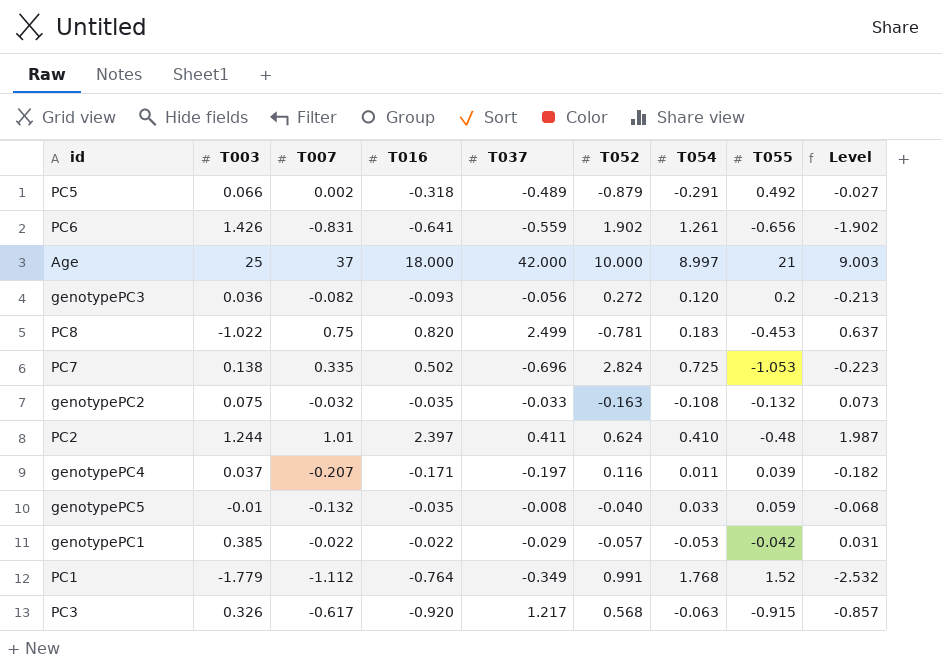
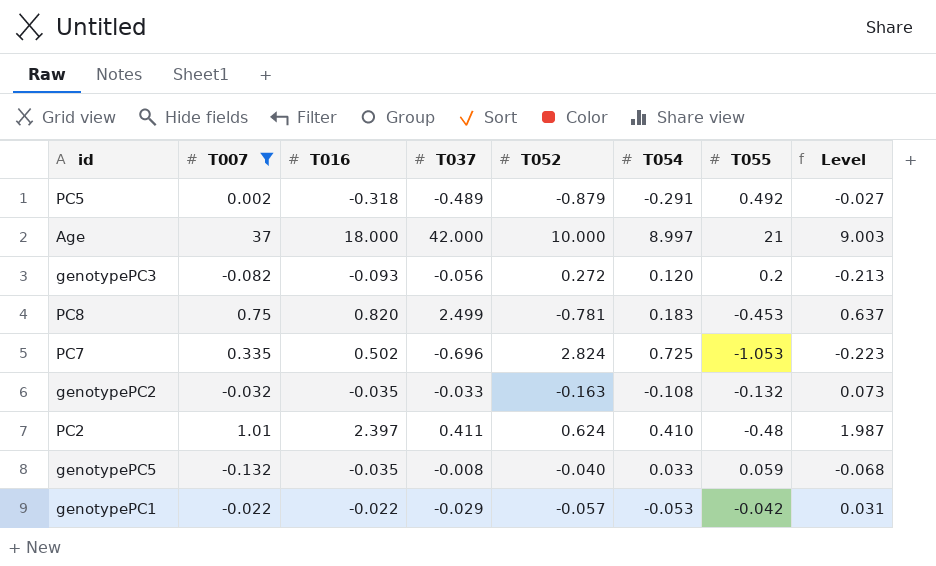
filter: none -> T007 >= -0.132
column T003 | position: 2 -> none

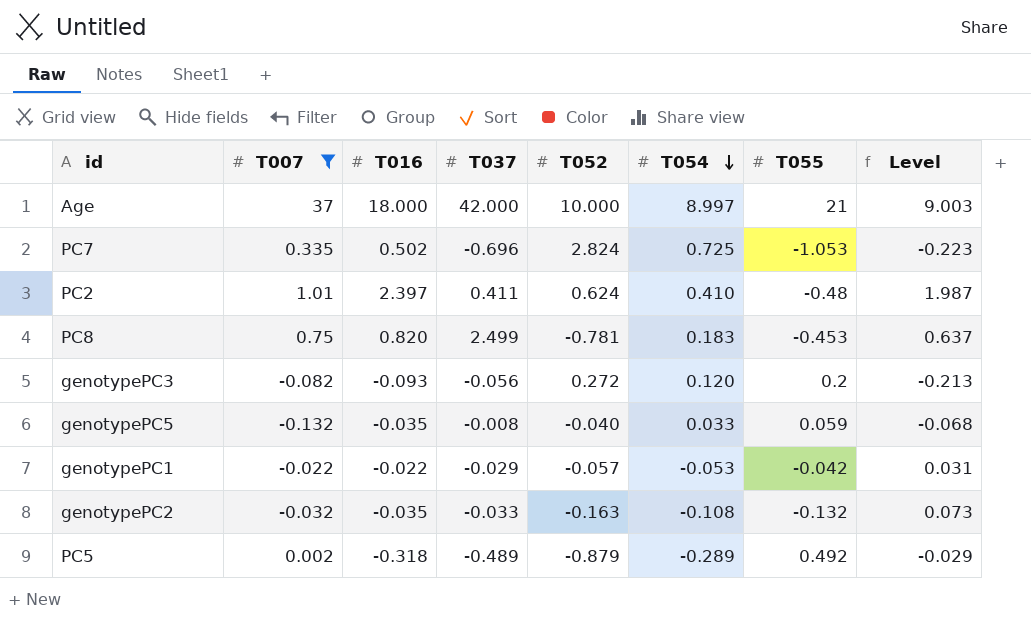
row order: none -> T054 descending
PC5 | T054: -0.291 -> -0.289
PC5 | Level: -0.027 -> -0.029

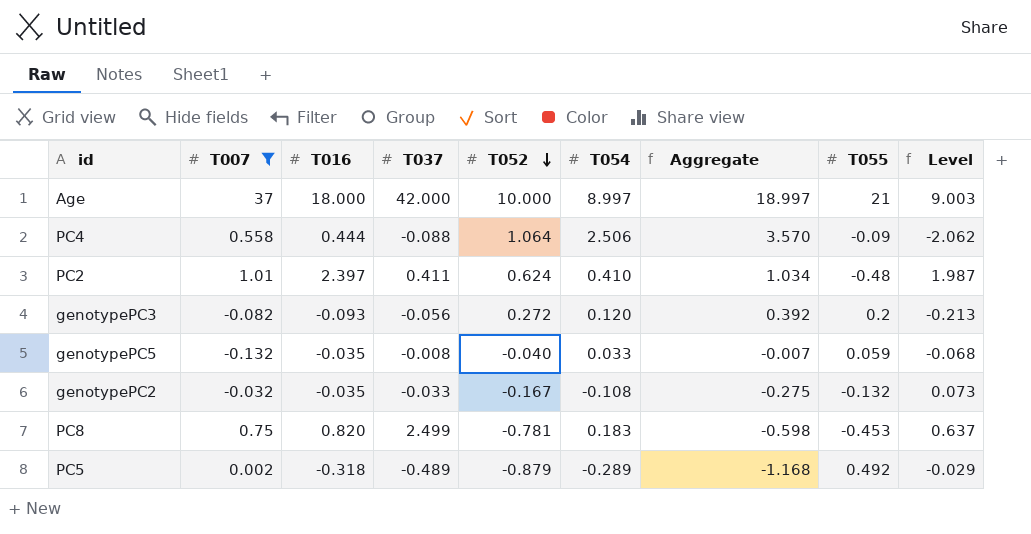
row order: T054 descending -> T052 descending
column Aggregate | formula: none -> [T052] + [T054]
row PC7: 0.335 | 0.502 | -0.696 | 2.824 | 0.725 | -1.053 | -0.223 -> none
row genotypePC1: -0.022 | -0.022 | -0.029 | -0.057 | -0.053 | -0.042 | 0.031 -> none
row PC4: none -> 0.558 | 0.444 | -0.088 | 1.064 | 2.506 | 3.570 | -0.09 | -2.062
genotypePC2 | T052: -0.163 -> -0.167

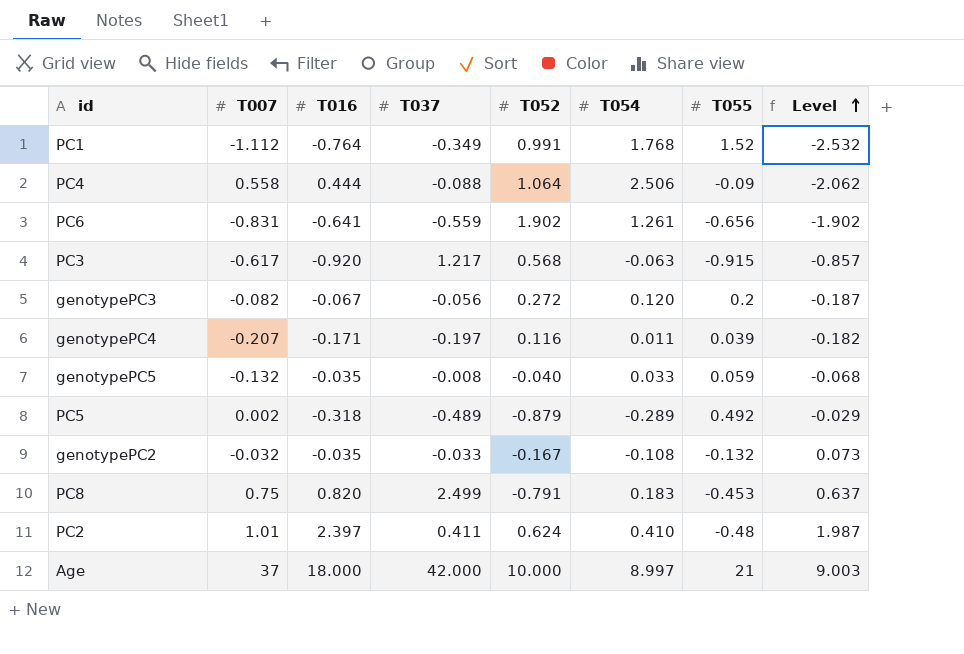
filter: T007 >= -0.132 -> none
row order: T052 descending -> Level ascending
column Aggregate | formula: [T052] + [T054] -> none
genotypePC3 | T016: -0.093 -> -0.067
genotypePC3 | Level: -0.213 -> -0.187
PC8 | T052: -0.781 -> -0.791

